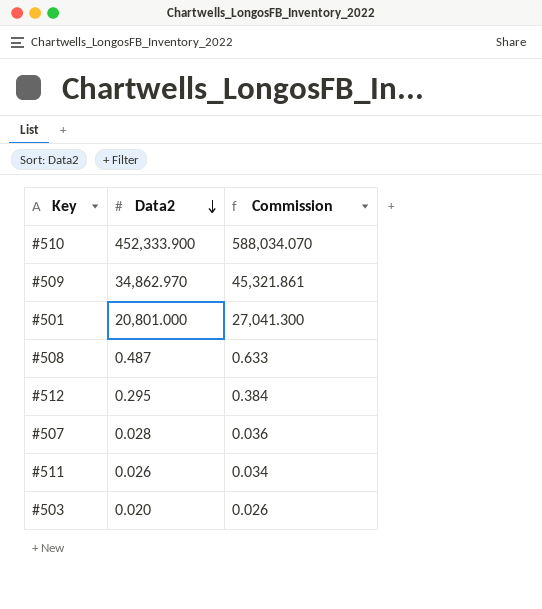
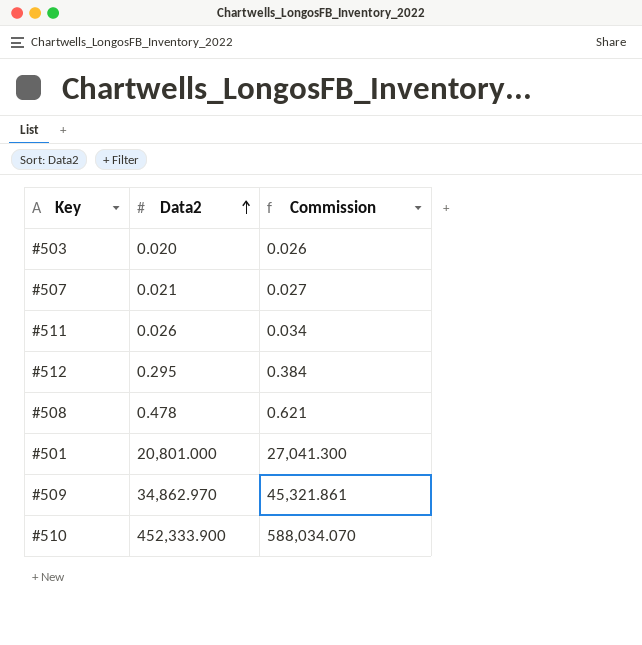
row order: Data2 descending -> Data2 ascending
#507 | Data2: 0.028 -> 0.021
#507 | Commission: 0.036 -> 0.027
#508 | Data2: 0.487 -> 0.478
#508 | Commission: 0.633 -> 0.621

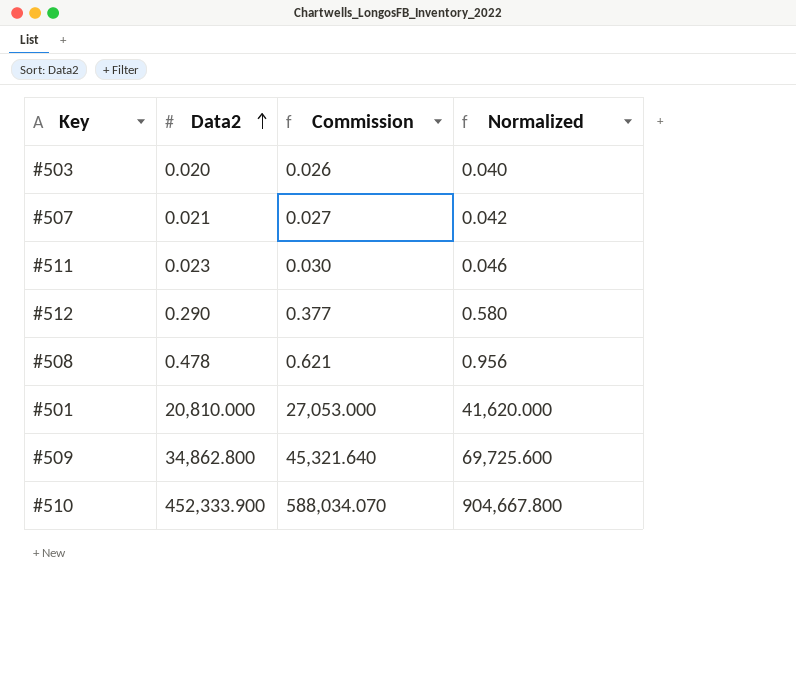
column Normalized | formula: none -> [Data2] * 2
#511 | Data2: 0.026 -> 0.023
#511 | Commission: 0.034 -> 0.030
#512 | Data2: 0.295 -> 0.290
#512 | Commission: 0.384 -> 0.377
#501 | Data2: 20,801.000 -> 20,810.000
#501 | Commission: 27,041.300 -> 27,053.000
#509 | Data2: 34,862.970 -> 34,862.800
#509 | Commission: 45,321.861 -> 45,321.640

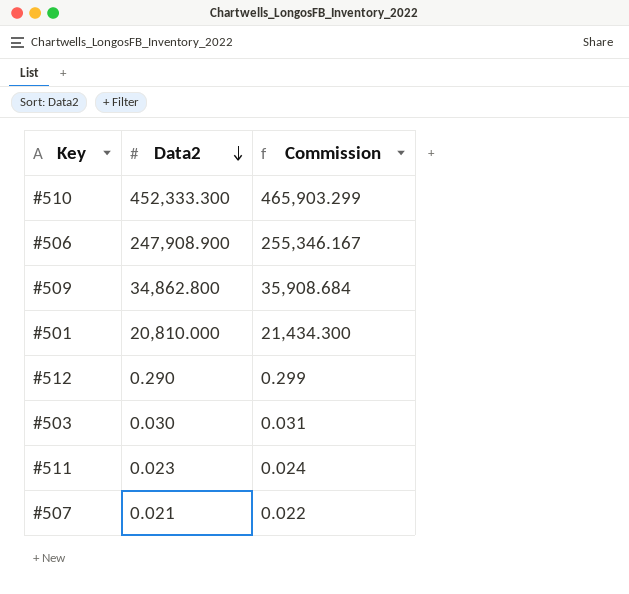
row order: Data2 ascending -> Data2 descending
column Normalized | formula: [Data2] * 2 -> none
column Commission | formula: [Data2] * 1.3 -> [Data2] * 1.03
row #508: 0.478 | 0.621 | 0.956 -> none
#510 | Data2: 452,333.900 -> 452,333.300
row #506: none -> 247,908.900 | 255,346.167
#503 | Data2: 0.020 -> 0.030

